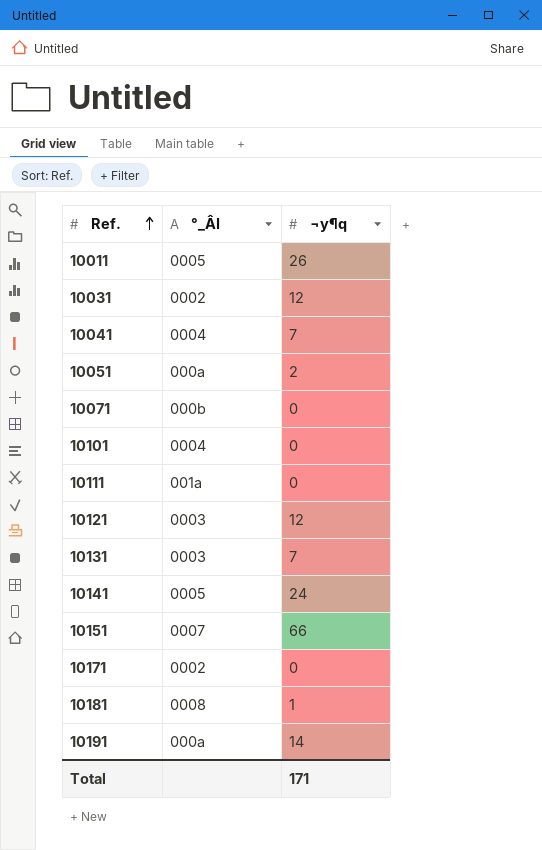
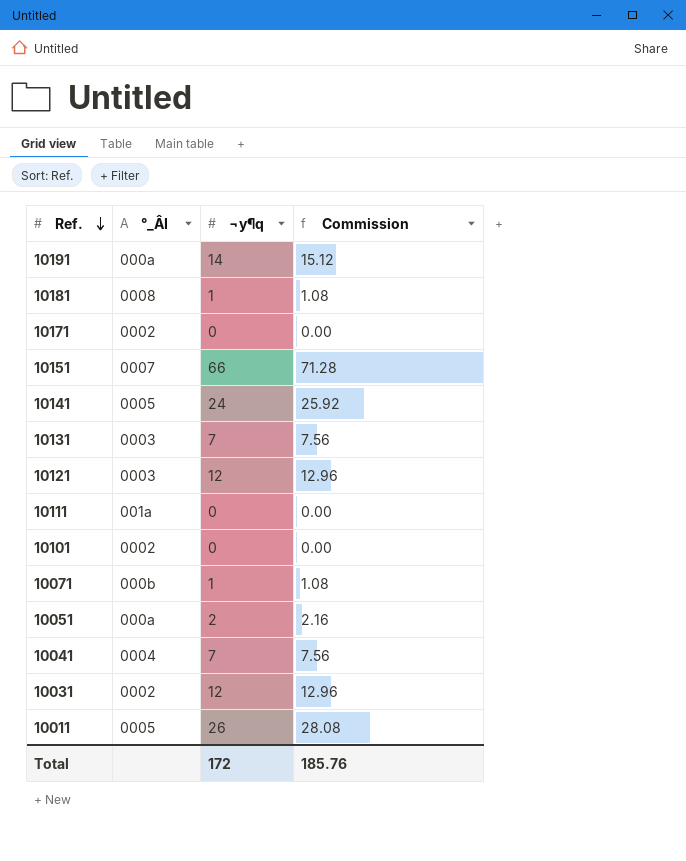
row order: Ref. ascending -> Ref. descending
column Commission | formula: none -> [¬y¶q] * 1.08
10101 | °_ÂI: 0004 -> 0002
10071 | ¬y¶q: 0 -> 1
Total | ¬y¶q: 171 -> 172

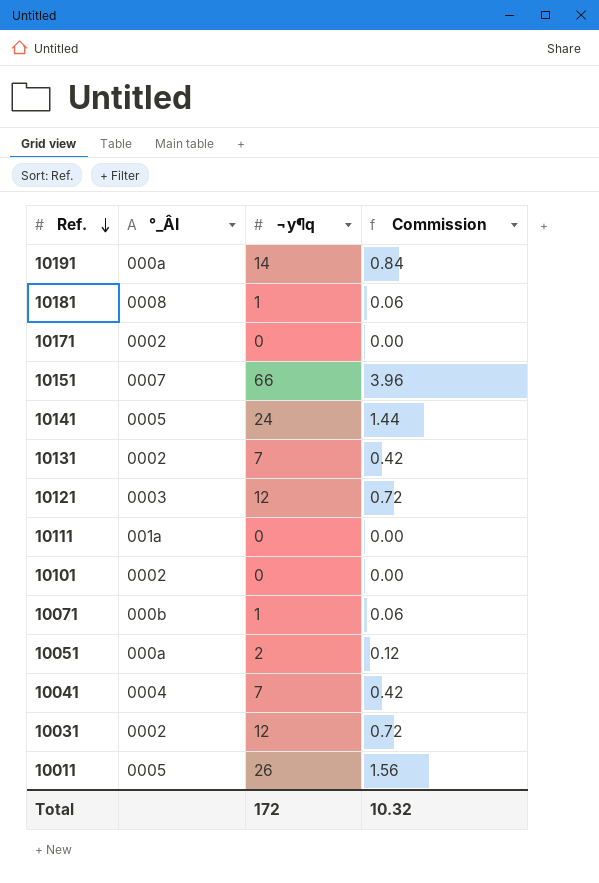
column Commission | formula: [¬y¶q] * 1.08 -> [¬y¶q] * 0.06
10131 | °_ÂI: 0003 -> 0002
Total | Commission: 185.76 -> 10.32

